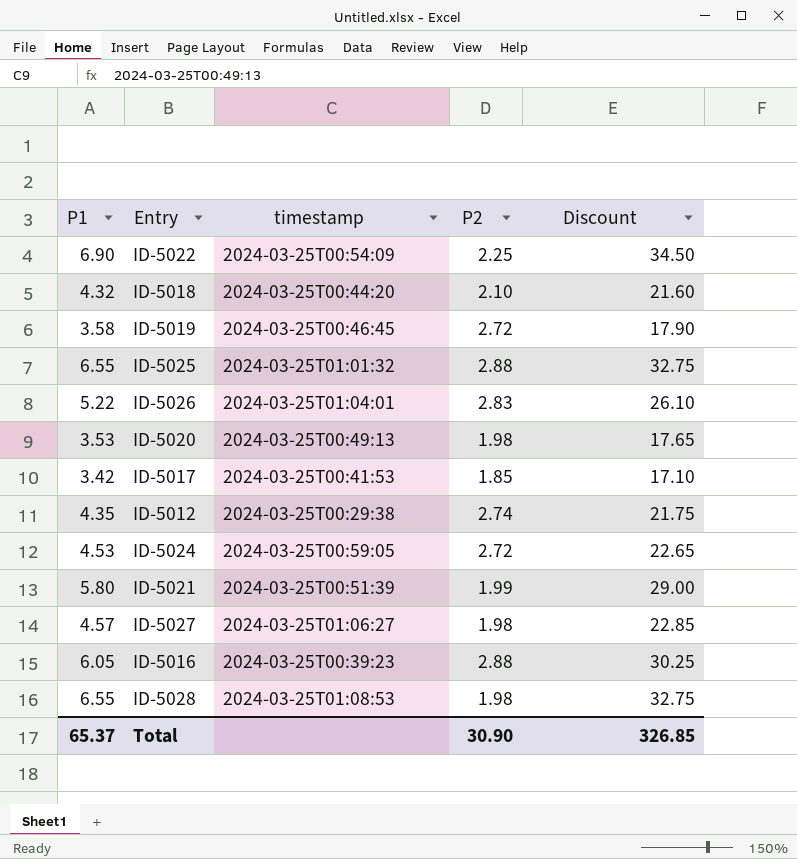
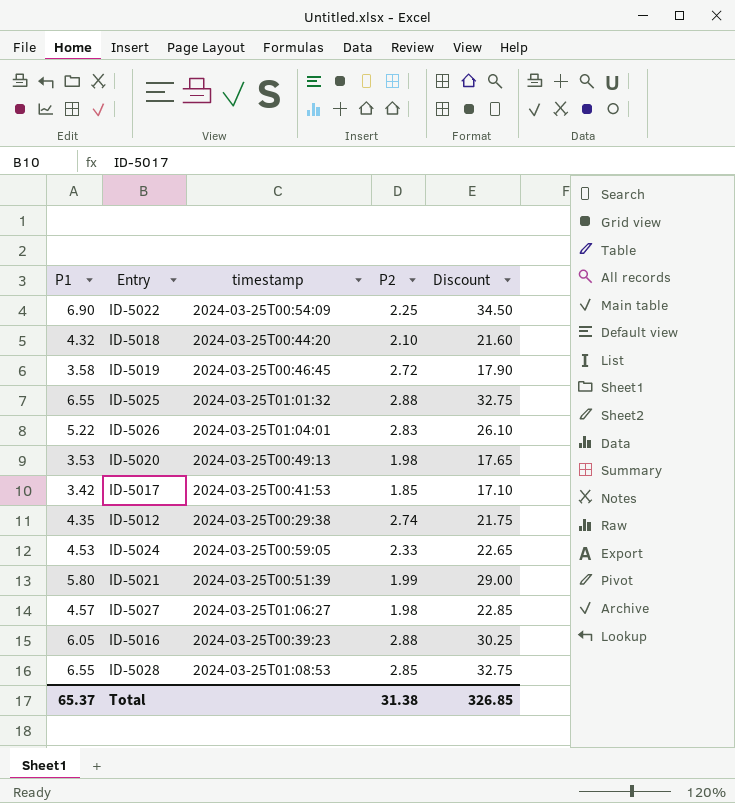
ID-5024 | P2: 2.72 -> 2.33
ID-5028 | P2: 1.98 -> 2.85
Total | P2: 30.90 -> 31.38

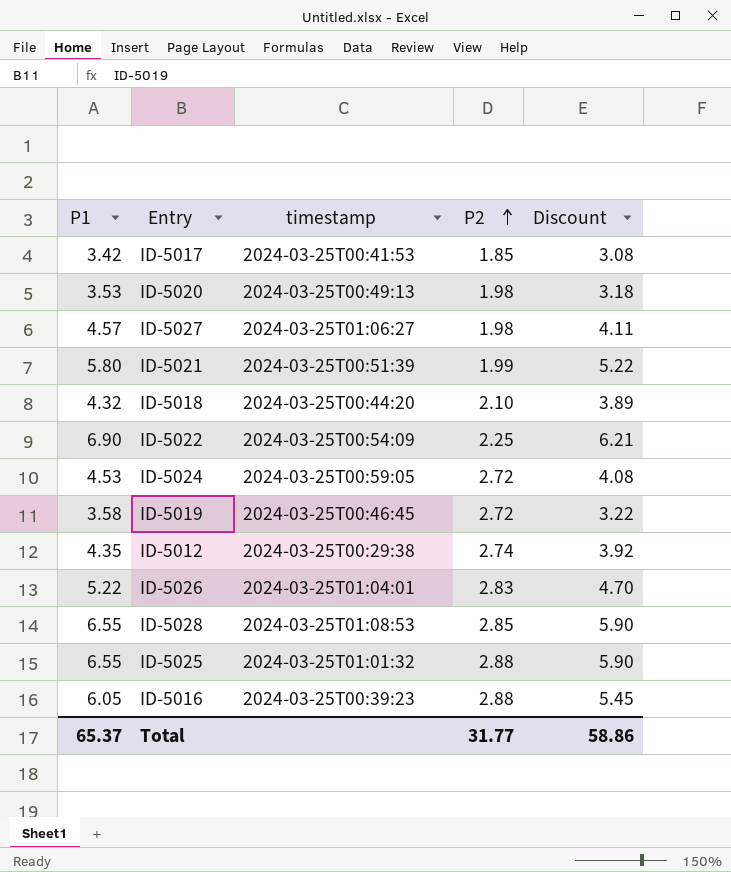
row order: none -> P2 ascending
column Discount | formula: [P1] * 5 -> [P1] * 0.9
ID-5024 | P2: 2.33 -> 2.72
Total | P2: 31.38 -> 31.77
Total | Discount: 326.85 -> 58.86

